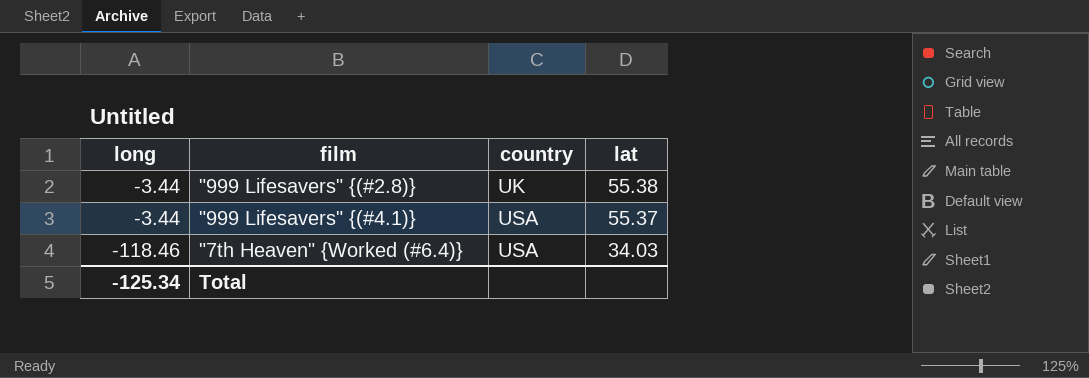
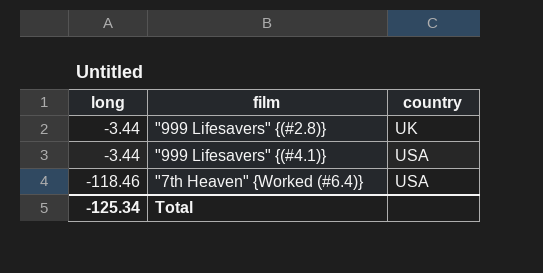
column lat | position: 4 -> none

